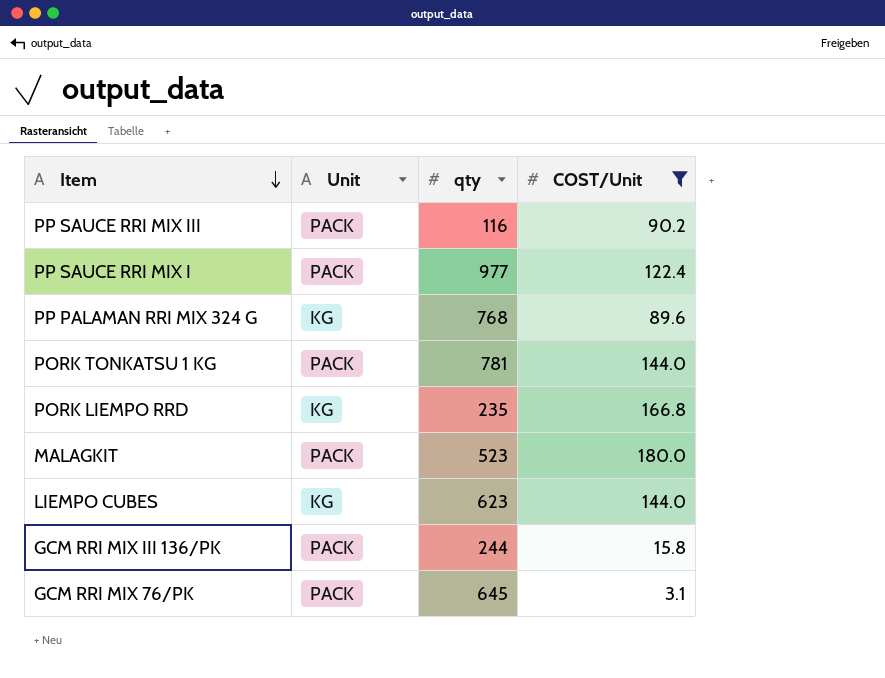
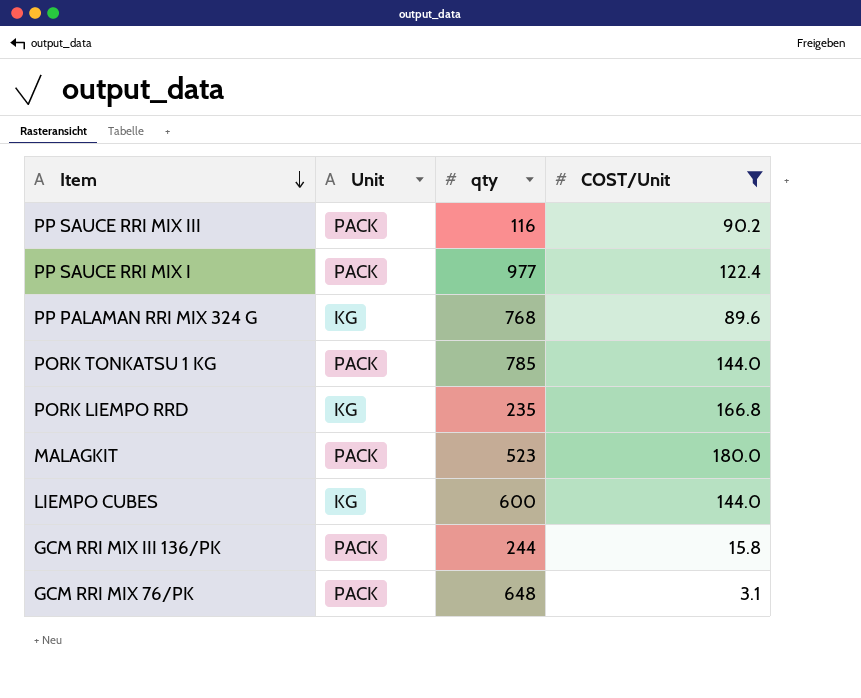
PORK TONKATSU 1 KG | qty: 781 -> 785
LIEMPO CUBES | qty: 623 -> 600
GCM RRI MIX 76/PK | qty: 645 -> 648

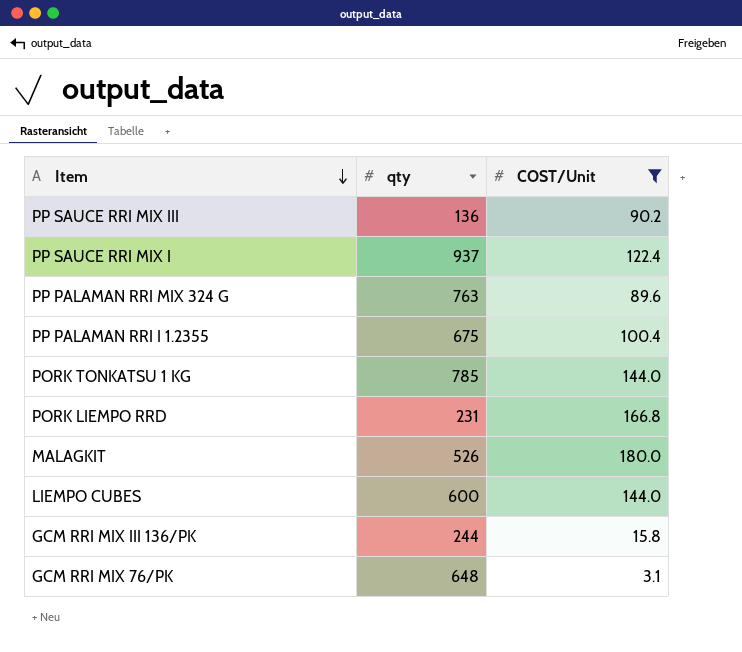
column Unit | position: 2 -> none
PP SAUCE RRI MIX III | qty: 116 -> 136
PP SAUCE RRI MIX I | qty: 977 -> 937
PP PALAMAN RRI MIX 324 G | qty: 768 -> 763
row PP PALAMAN RRI I 1.2355: none -> 675 | 100.4
PORK LIEMPO RRD | qty: 235 -> 231
MALAGKIT | qty: 523 -> 526

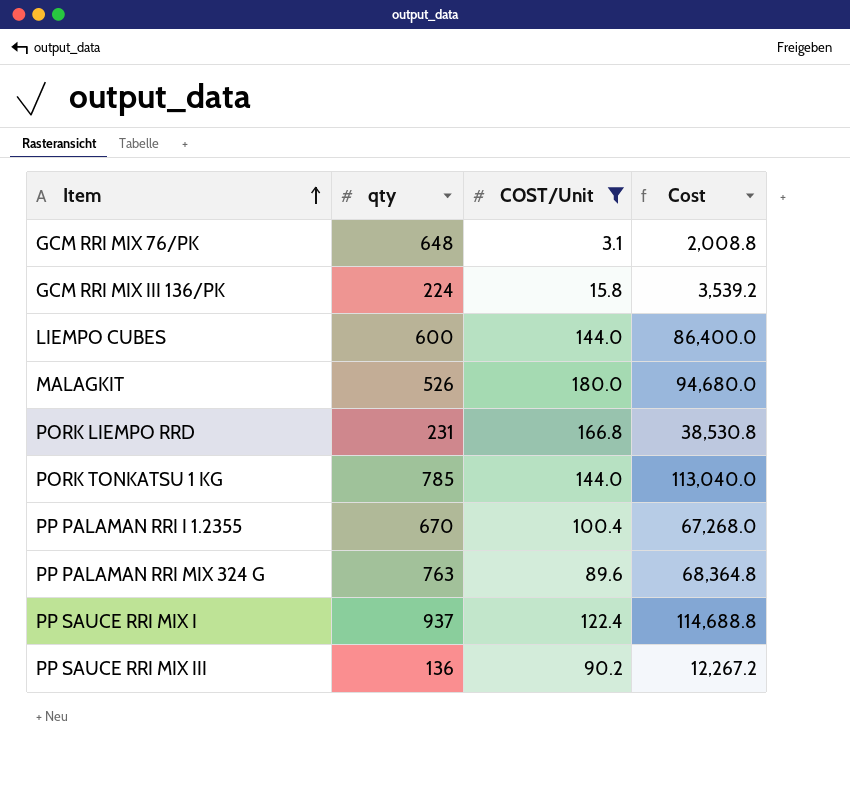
row order: Item descending -> Item ascending
column Cost | formula: none -> [qty] * [COST/Unit]
GCM RRI MIX III 136/PK | qty: 244 -> 224
PP PALAMAN RRI I 1.2355 | qty: 675 -> 670

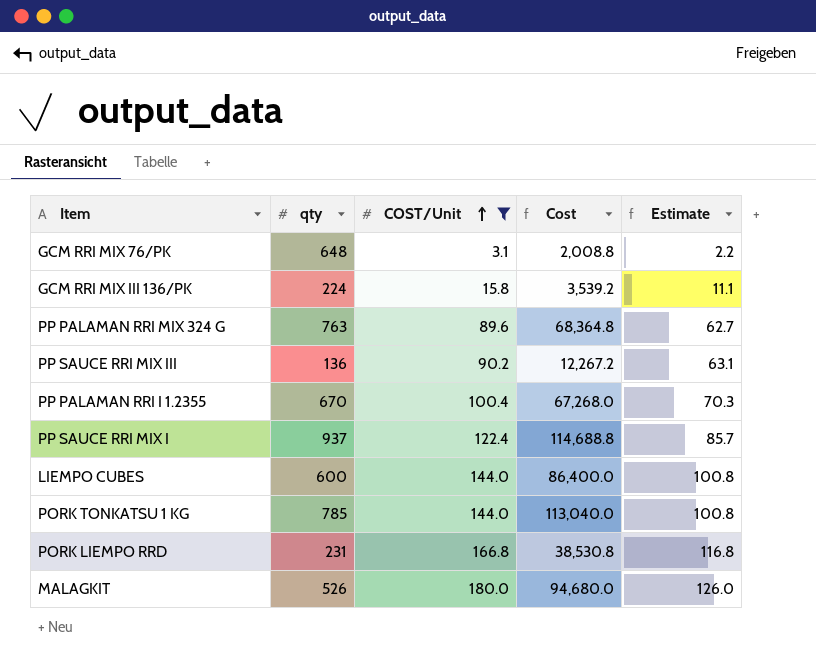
row order: Item ascending -> COST/Unit ascending
column Estimate | formula: none -> [COST/Unit] * 0.7

